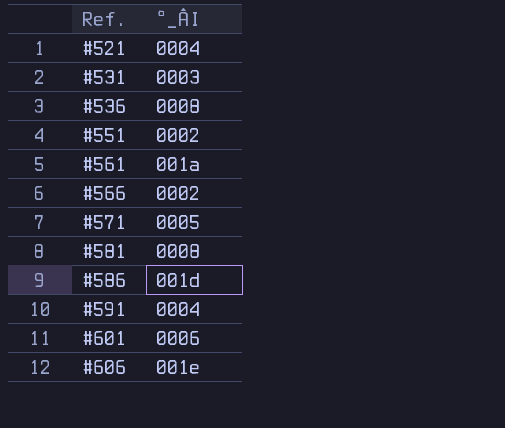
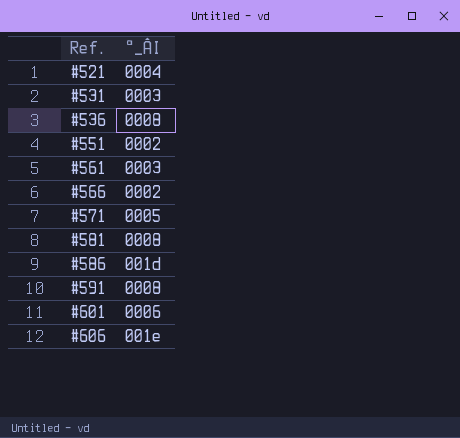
#561 | °_ÂI: 001a -> 0003
#591 | °_ÂI: 0004 -> 0008

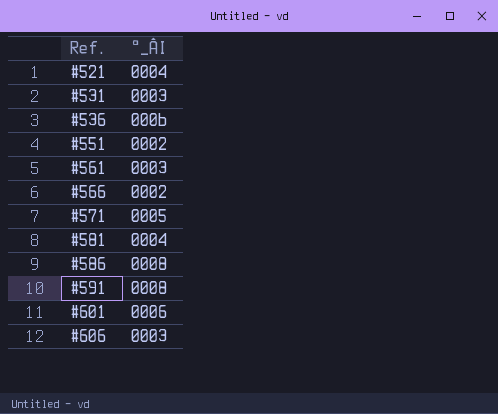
#536 | °_ÂI: 0008 -> 000b
#581 | °_ÂI: 0008 -> 0004
#586 | °_ÂI: 001d -> 0008
#606 | °_ÂI: 001e -> 0003

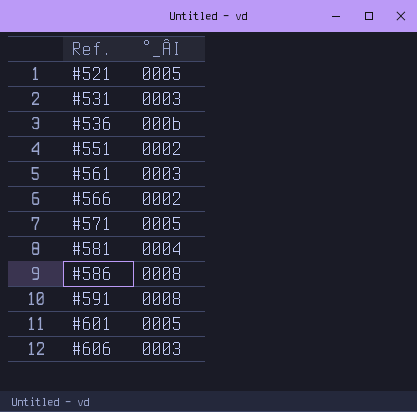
#521 | °_ÂI: 0004 -> 0005
#601 | °_ÂI: 0006 -> 0005

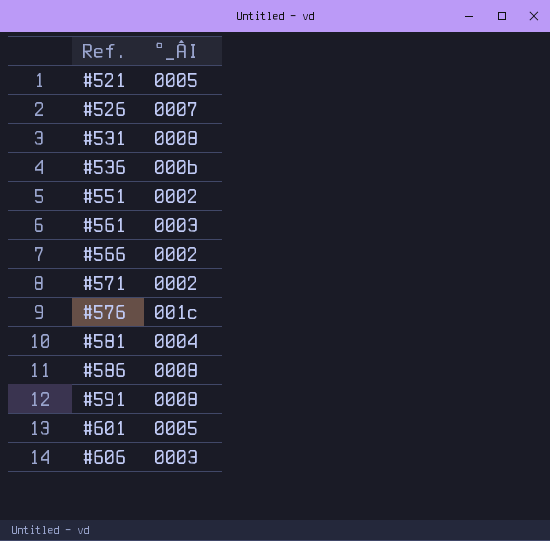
row #526: none -> 0007
#531 | °_ÂI: 0003 -> 0008
#571 | °_ÂI: 0005 -> 0002
row #576: none -> 001c

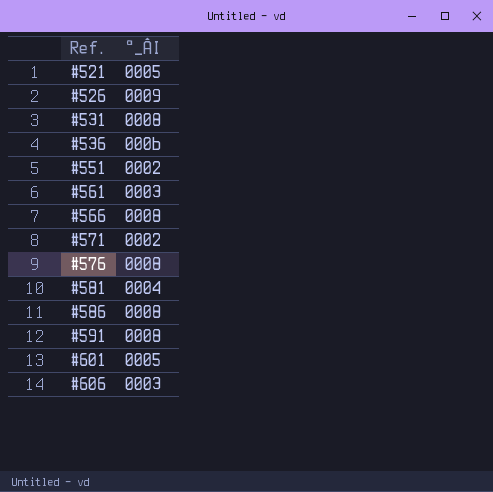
#526 | °_ÂI: 0007 -> 0009
#566 | °_ÂI: 0002 -> 0008
#576 | °_ÂI: 001c -> 0008

